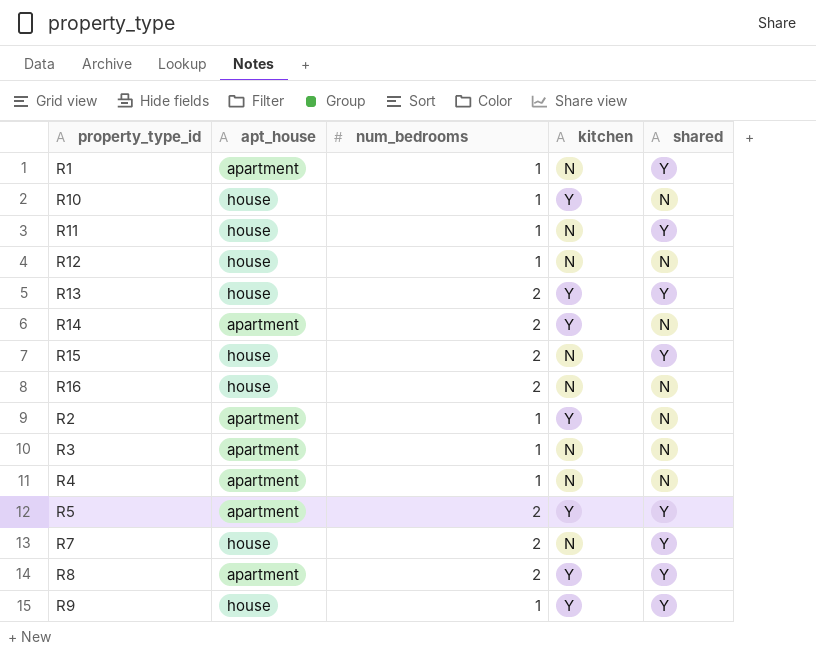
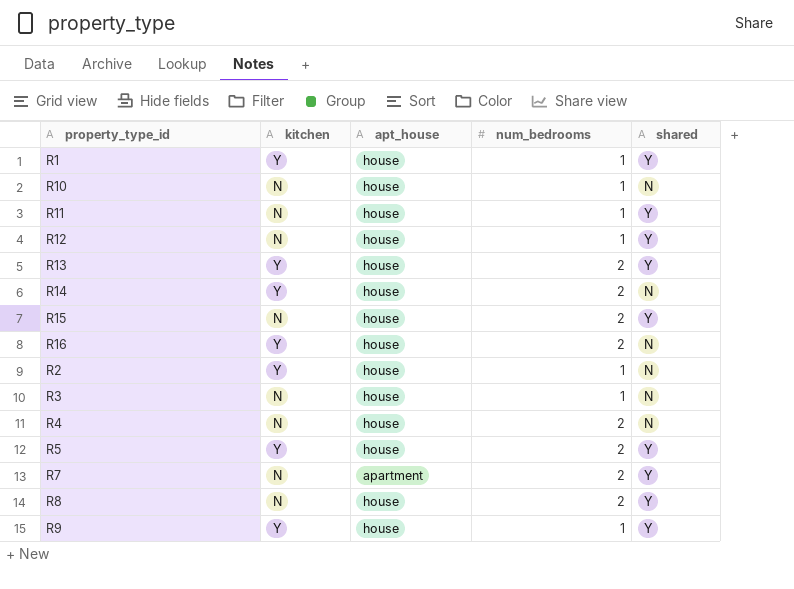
column kitchen | position: 4 -> 2
R1 | kitchen: N -> Y
R1 | apt_house: apartment -> house
R10 | kitchen: Y -> N
R12 | shared: N -> Y
R14 | apt_house: apartment -> house
R16 | kitchen: N -> Y
R2 | apt_house: apartment -> house
R3 | apt_house: apartment -> house
R4 | apt_house: apartment -> house
R4 | num_bedrooms: 1 -> 2
R5 | apt_house: apartment -> house
R7 | apt_house: house -> apartment
R8 | kitchen: Y -> N
R8 | apt_house: apartment -> house

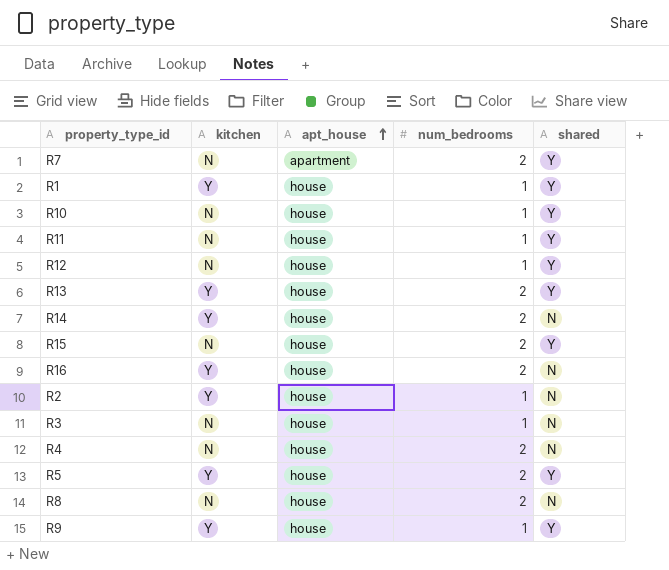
row order: none -> apt_house ascending
R10 | shared: N -> Y
R8 | shared: Y -> N

